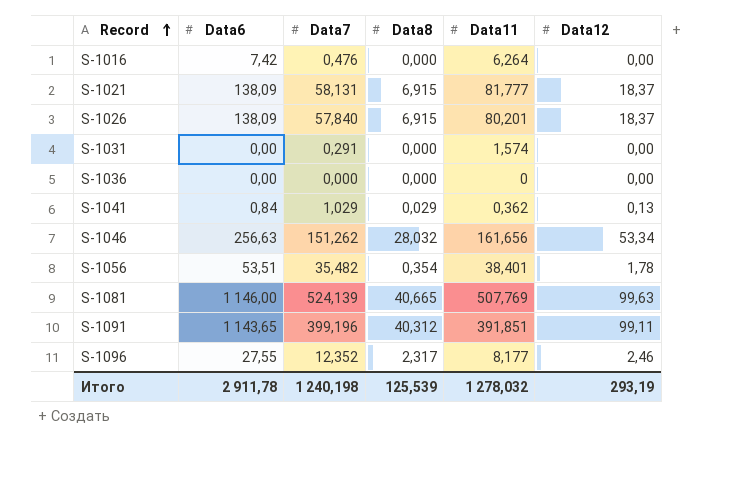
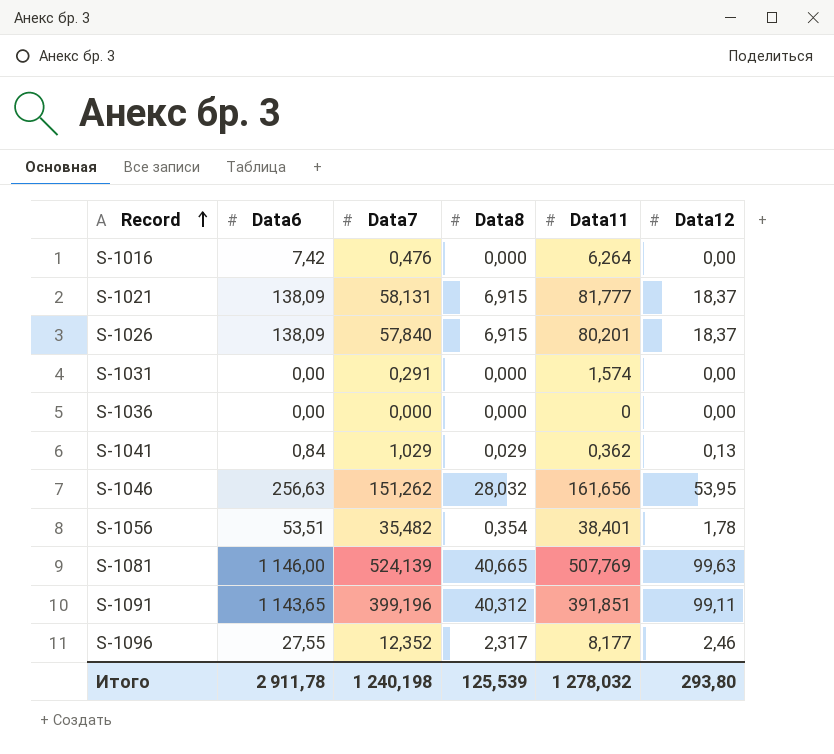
S-1046 | Data12: 53,34 -> 53,95
Итого | Data12: 293,19 -> 293,80

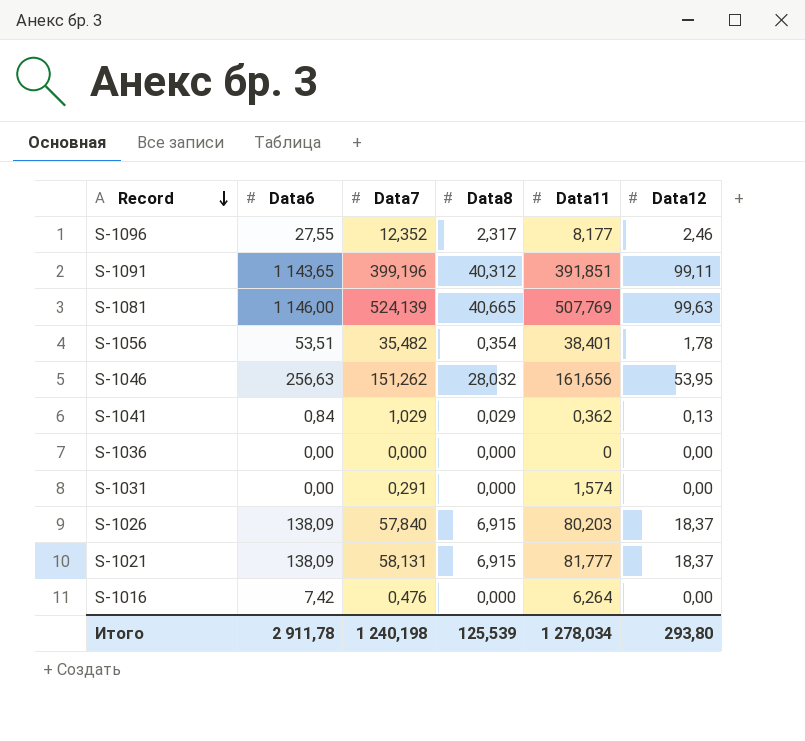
row order: Record ascending -> Record descending
S-1026 | Data11: 80,201 -> 80,203
Итого | Data11: 1 278,032 -> 1 278,034

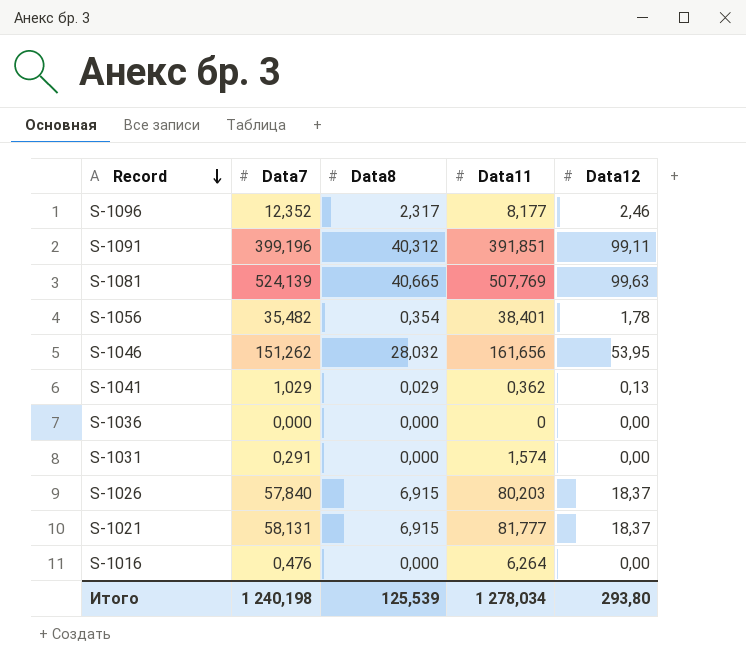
column Data6 | position: 2 -> none

